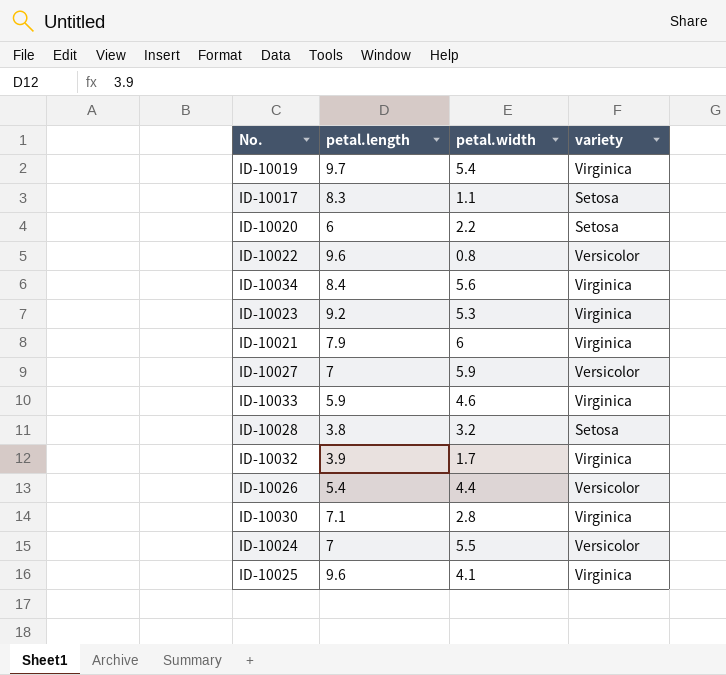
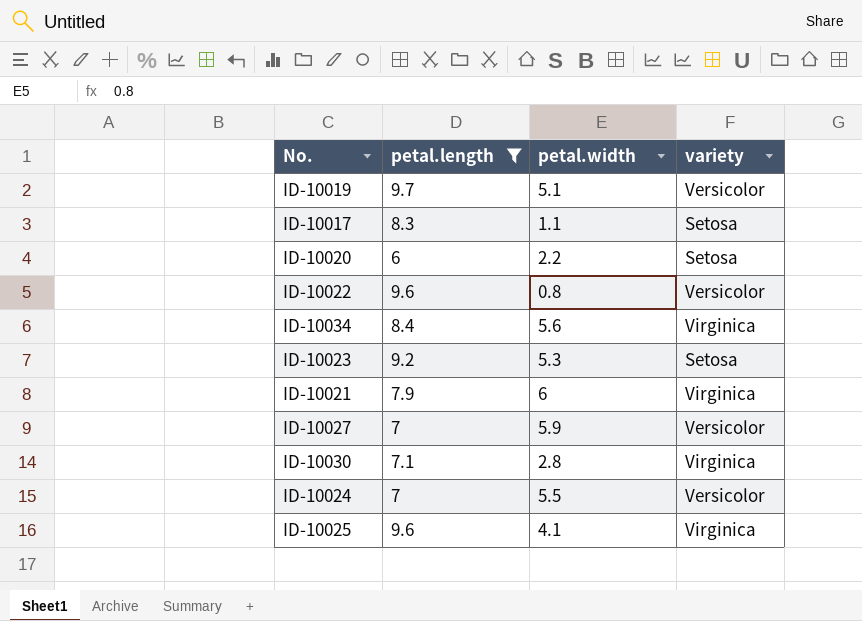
filter: none -> petal.length >= 6
ID-10019 | petal.width: 5.4 -> 5.1
ID-10019 | variety: Virginica -> Versicolor
ID-10023 | variety: Virginica -> Setosa

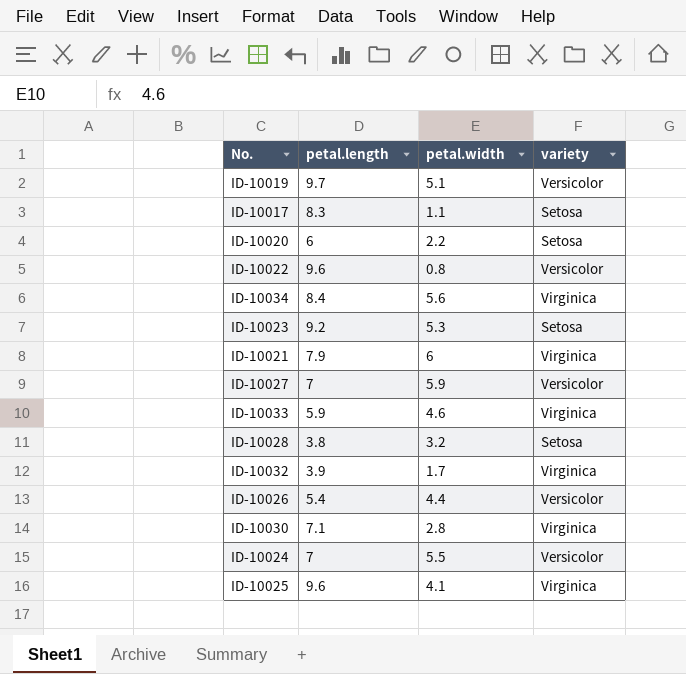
filter: petal.length >= 6 -> none

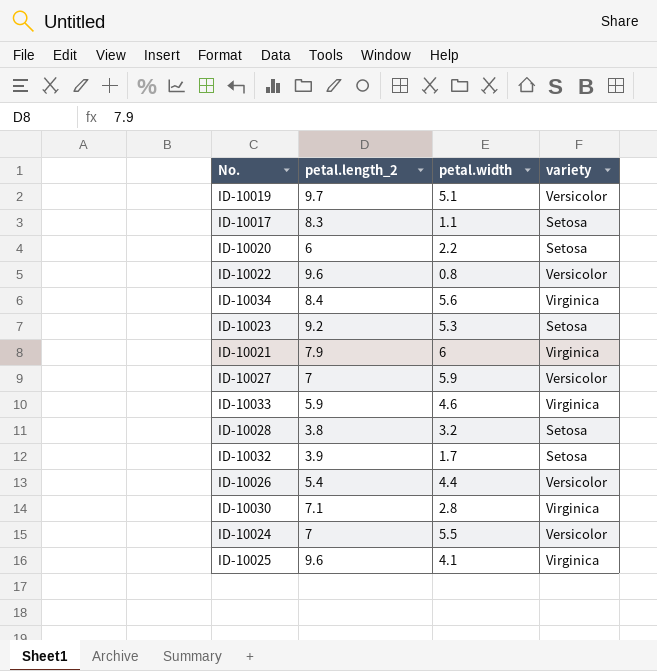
column name: petal.length -> petal.length_2
ID-10032 | variety: Virginica -> Setosa

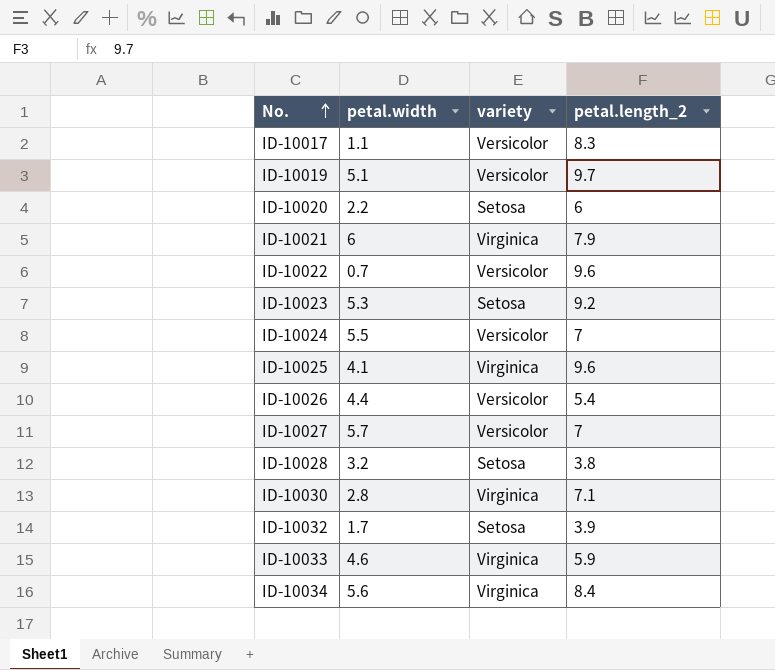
row order: none -> No. ascending
column petal.length_2 | position: 2 -> 4
ID-10017 | variety: Setosa -> Versicolor
ID-10022 | petal.width: 0.8 -> 0.7
ID-10027 | petal.width: 5.9 -> 5.7

